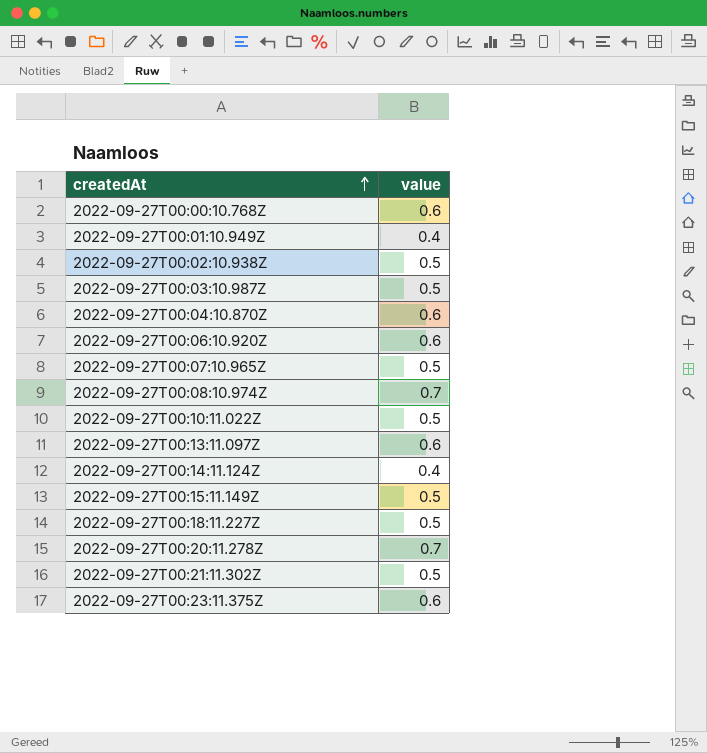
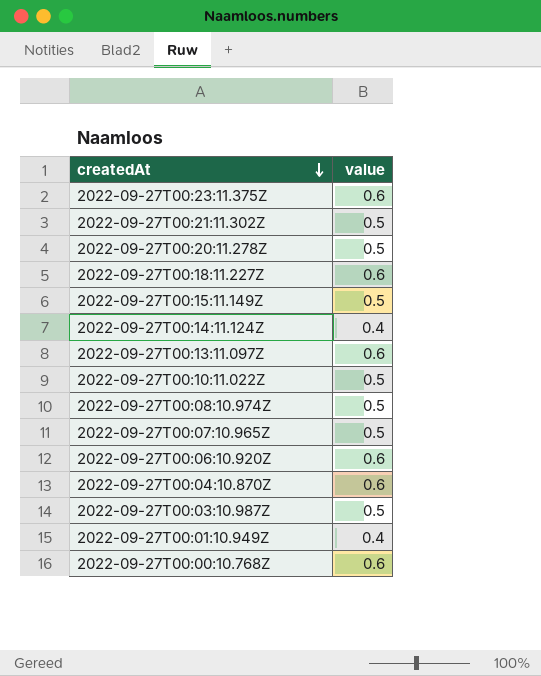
row order: createdAt ascending -> createdAt descending
row 2022-09-27T00:02:10.938Z: 0.5 -> none
2022-09-27T00:20:11.278Z | value: 0.7 -> 0.5
2022-09-27T00:18:11.227Z | value: 0.5 -> 0.6
2022-09-27T00:08:10.974Z | value: 0.7 -> 0.5

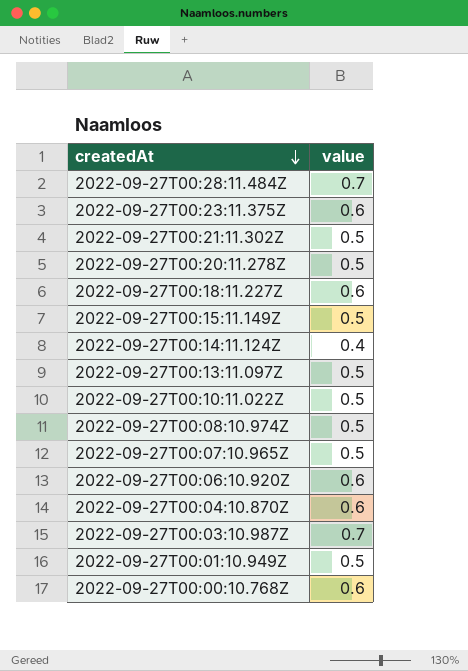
row 2022-09-27T00:28:11.484Z: none -> 0.7
2022-09-27T00:13:11.097Z | value: 0.6 -> 0.5
2022-09-27T00:03:10.987Z | value: 0.5 -> 0.7
2022-09-27T00:01:10.949Z | value: 0.4 -> 0.5

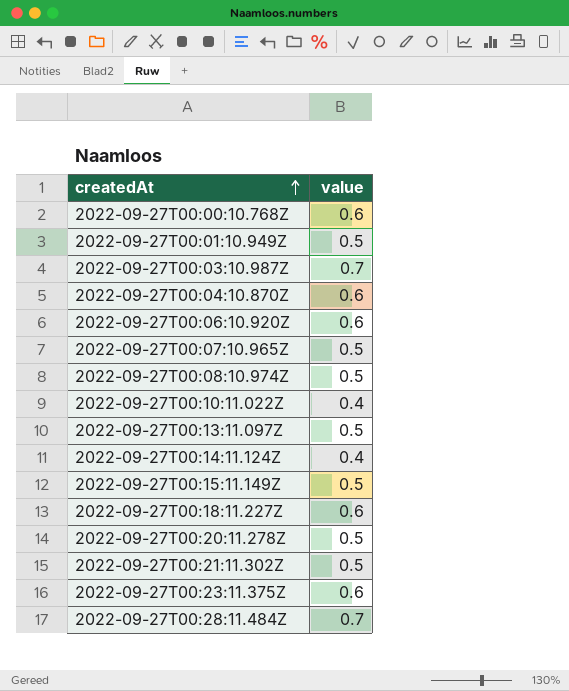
row order: createdAt descending -> createdAt ascending
2022-09-27T00:10:11.022Z | value: 0.5 -> 0.4

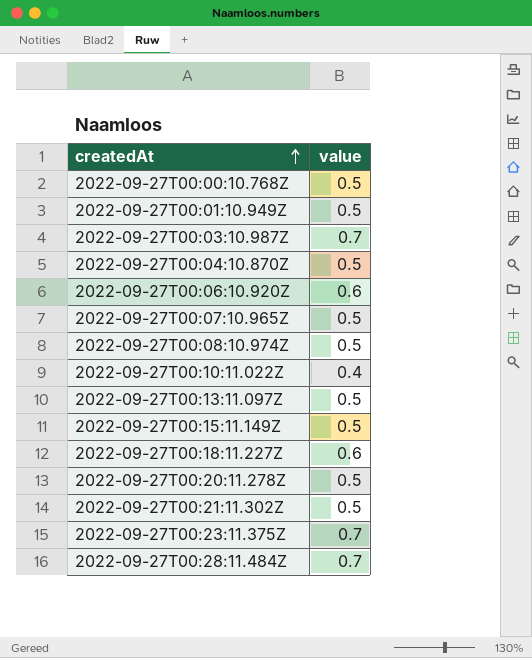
row 2022-09-27T00:14:11.124Z: 0.4 -> none
2022-09-27T00:00:10.768Z | value: 0.6 -> 0.5
2022-09-27T00:04:10.870Z | value: 0.6 -> 0.5
2022-09-27T00:23:11.375Z | value: 0.6 -> 0.7

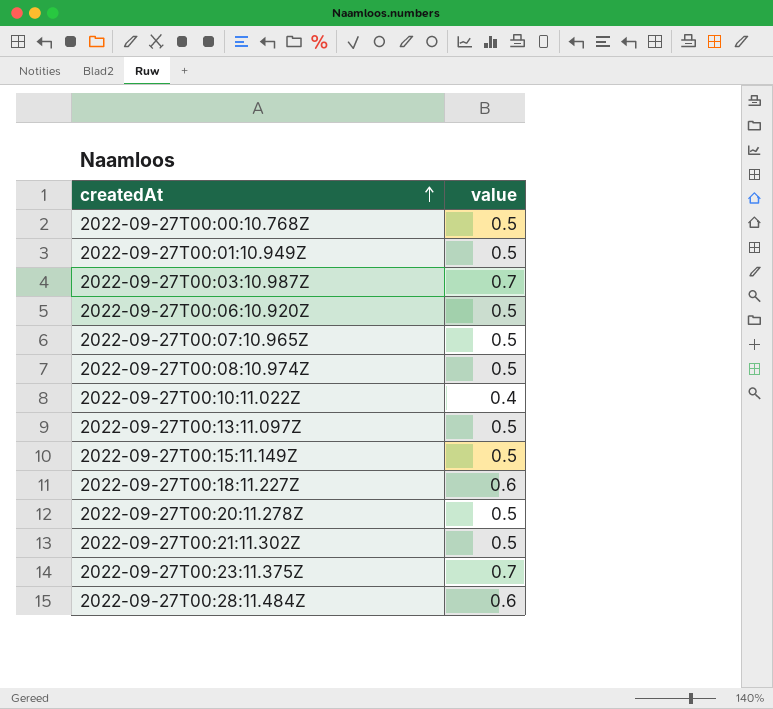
row 2022-09-27T00:04:10.870Z: 0.5 -> none
2022-09-27T00:06:10.920Z | value: 0.6 -> 0.5
2022-09-27T00:28:11.484Z | value: 0.7 -> 0.6

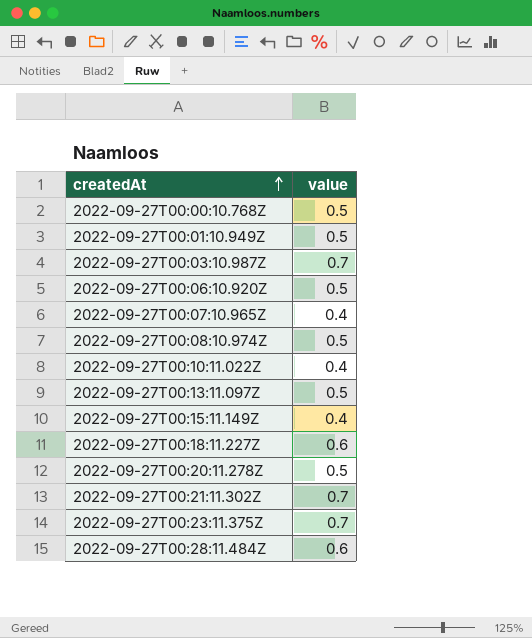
2022-09-27T00:07:10.965Z | value: 0.5 -> 0.4
2022-09-27T00:15:11.149Z | value: 0.5 -> 0.4
2022-09-27T00:21:11.302Z | value: 0.5 -> 0.7

